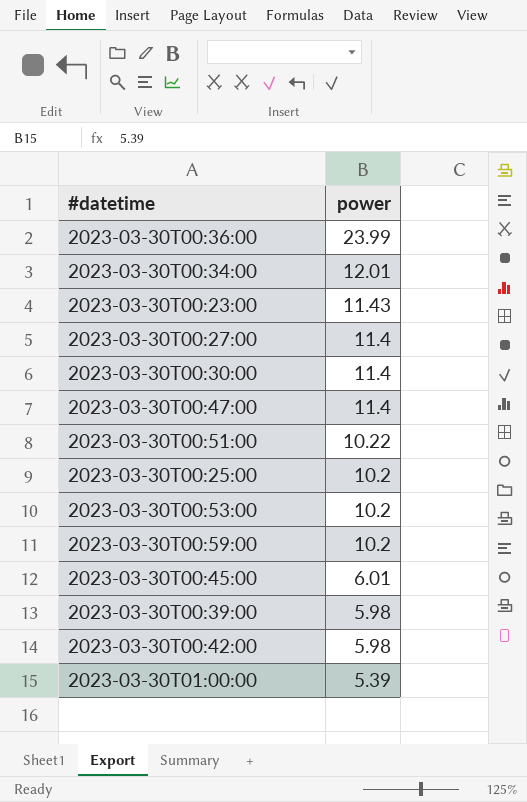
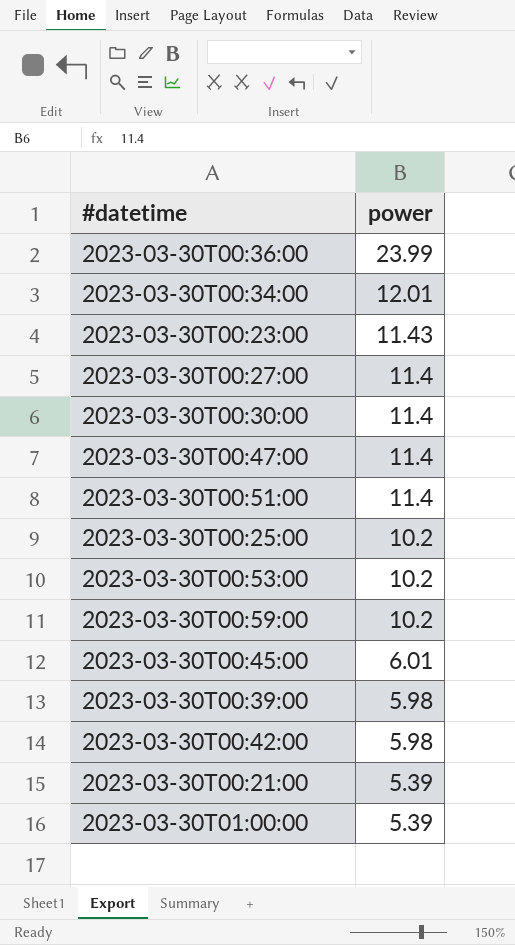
2023-03-30T00:51:00 | power: 10.22 -> 11.4
row 2023-03-30T00:21:00: none -> 5.39

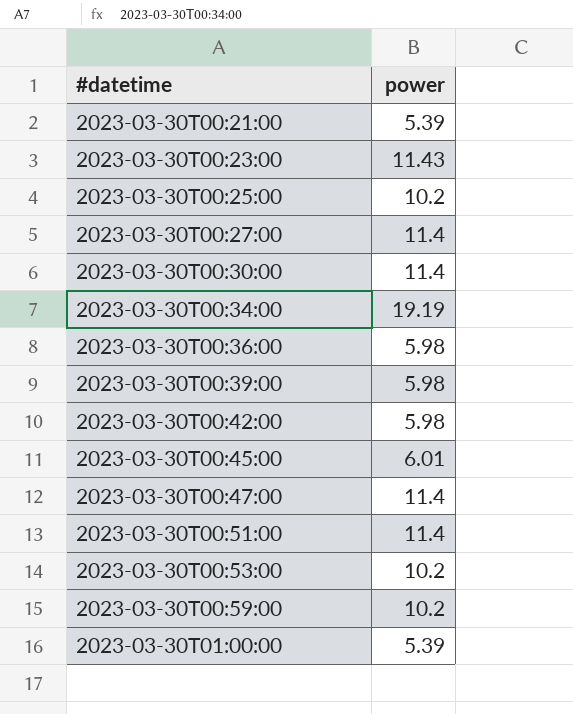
row order: power descending -> #datetime ascending
2023-03-30T00:34:00 | power: 12.01 -> 19.19
2023-03-30T00:36:00 | power: 23.99 -> 5.98

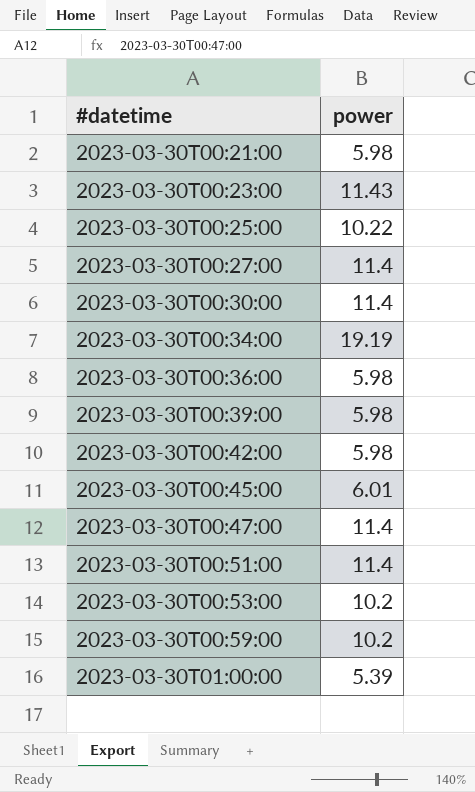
2023-03-30T00:21:00 | power: 5.39 -> 5.98
2023-03-30T00:25:00 | power: 10.2 -> 10.22

